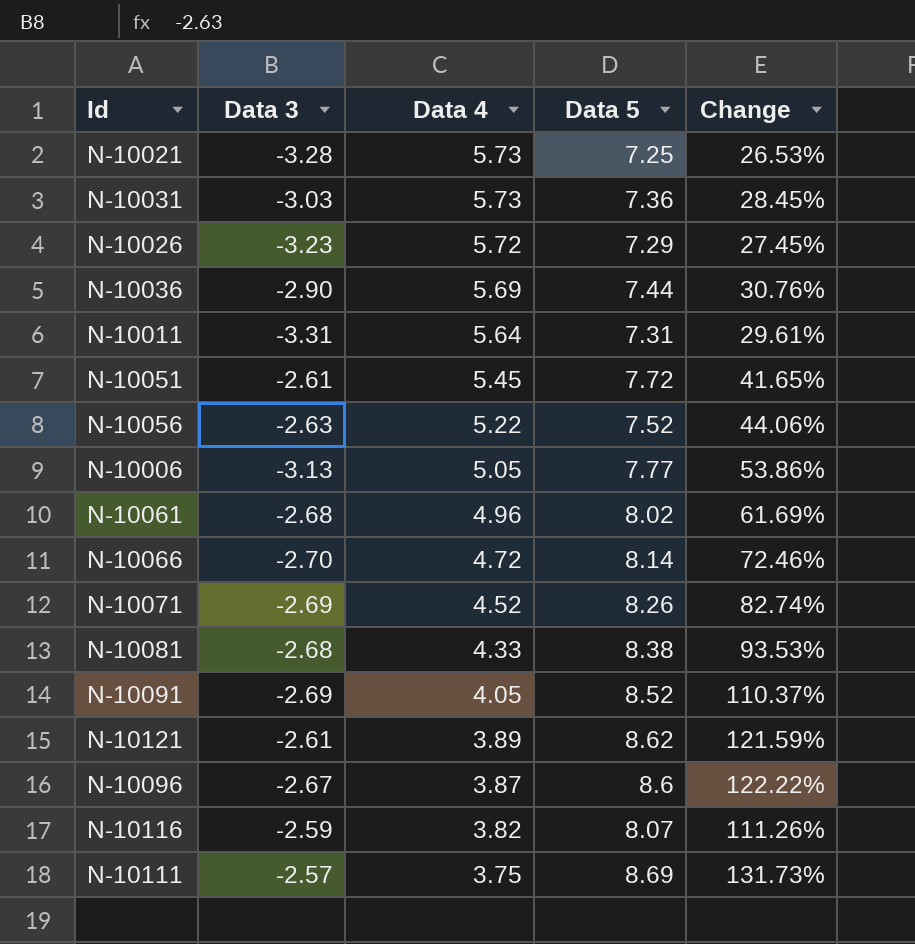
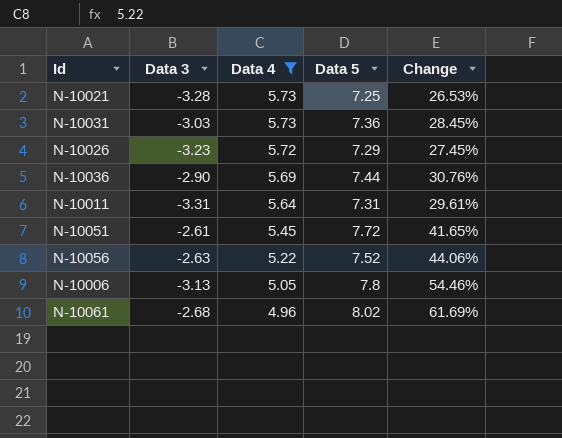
filter: none -> Data 4 >= 4.96
N-10006 | Data 5: 7.77 -> 7.8
N-10006 | Change: 53.86% -> 54.46%

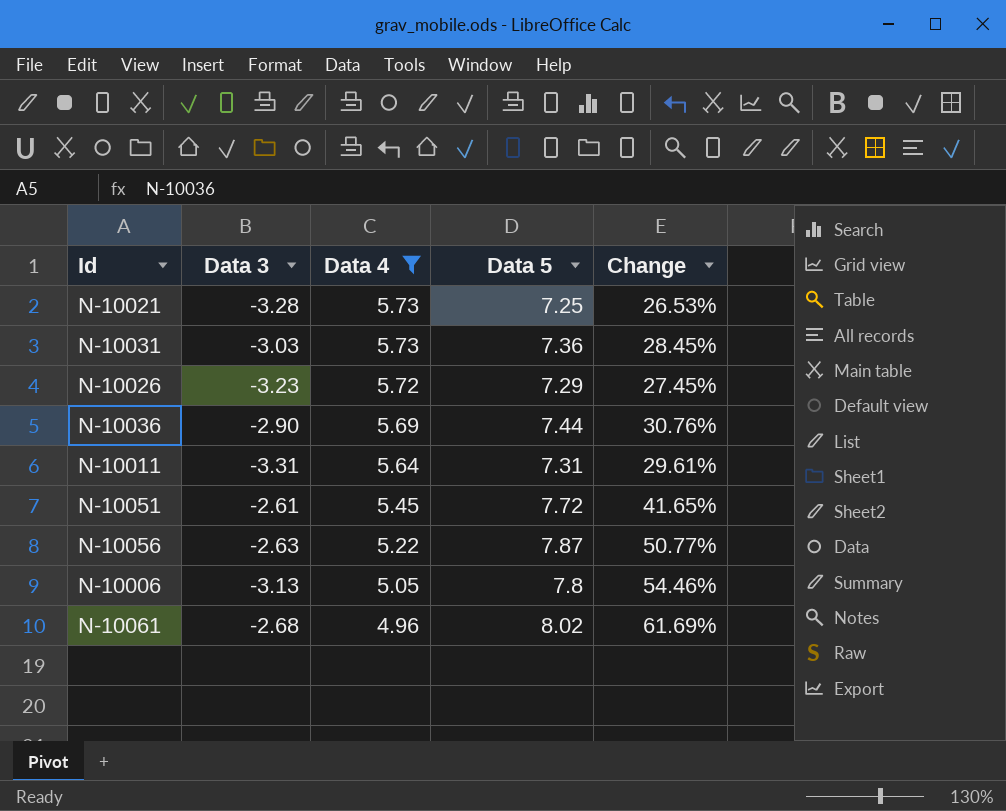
N-10056 | Data 5: 7.52 -> 7.87
N-10056 | Change: 44.06% -> 50.77%

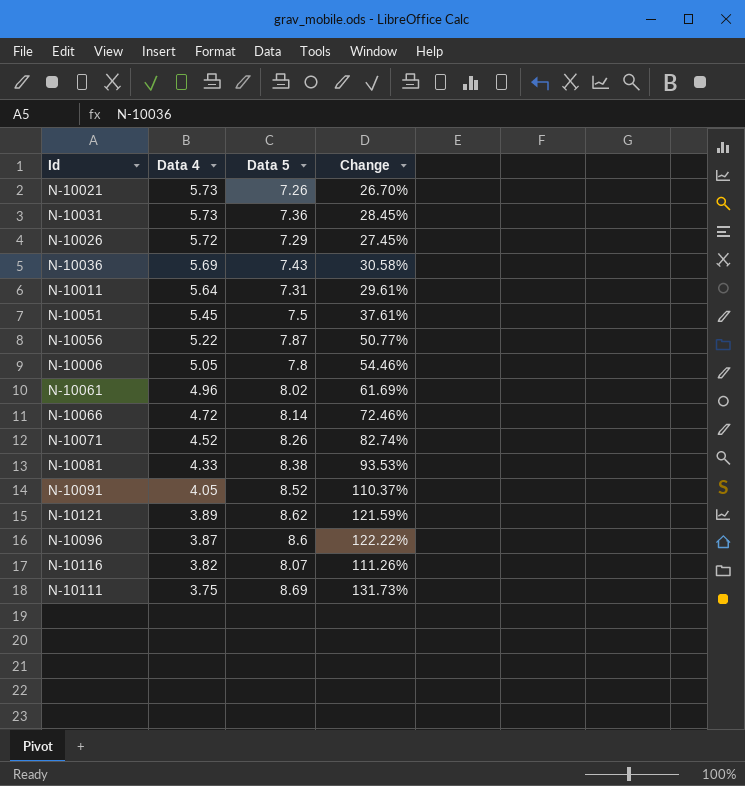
filter: Data 4 >= 4.96 -> none
column Data 3 | position: 2 -> none
N-10021 | Data 5: 7.25 -> 7.26
N-10021 | Change: 26.53% -> 26.70%
N-10036 | Data 5: 7.44 -> 7.43
N-10036 | Change: 30.76% -> 30.58%
N-10051 | Data 5: 7.72 -> 7.5
N-10051 | Change: 41.65% -> 37.61%

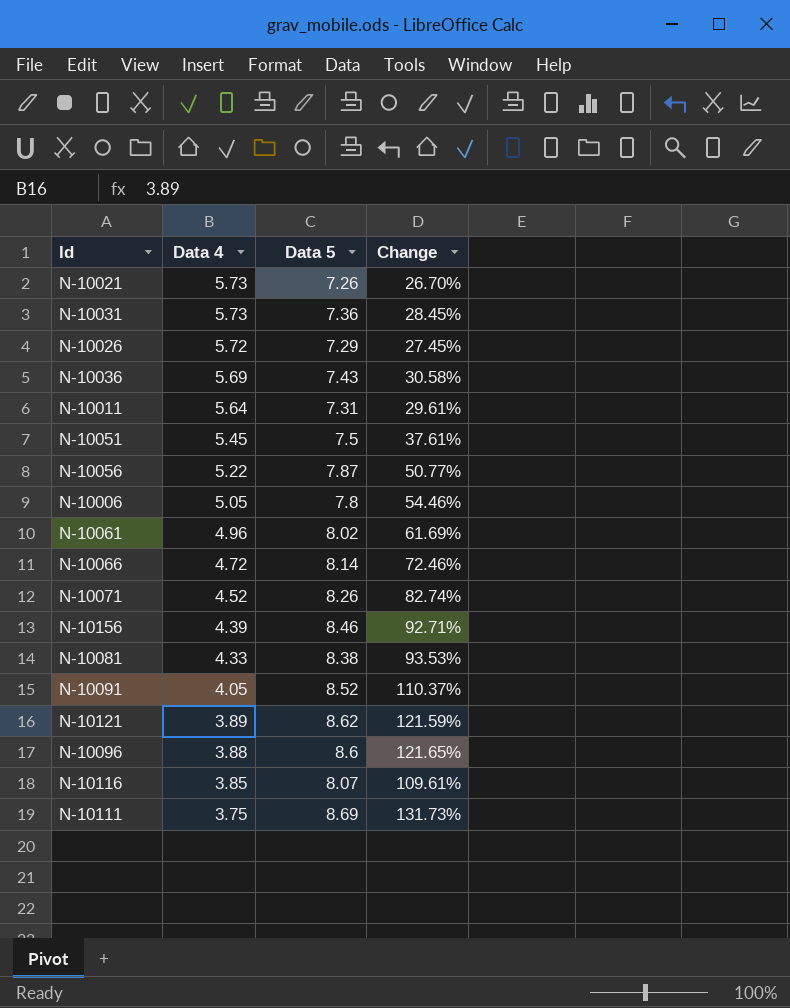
row N-10156: none -> 4.39 | 8.46 | 92.71%
N-10096 | Data 4: 3.87 -> 3.88
N-10096 | Change: 122.22% -> 121.65%
N-10116 | Data 4: 3.82 -> 3.85
N-10116 | Change: 111.26% -> 109.61%

